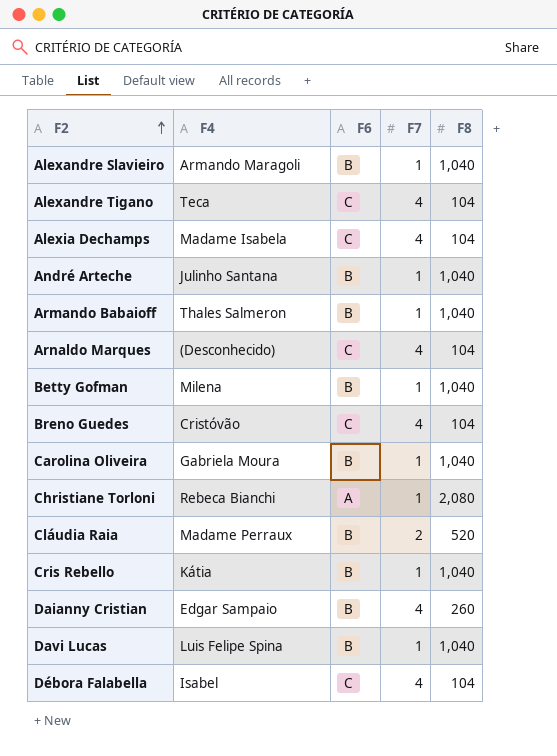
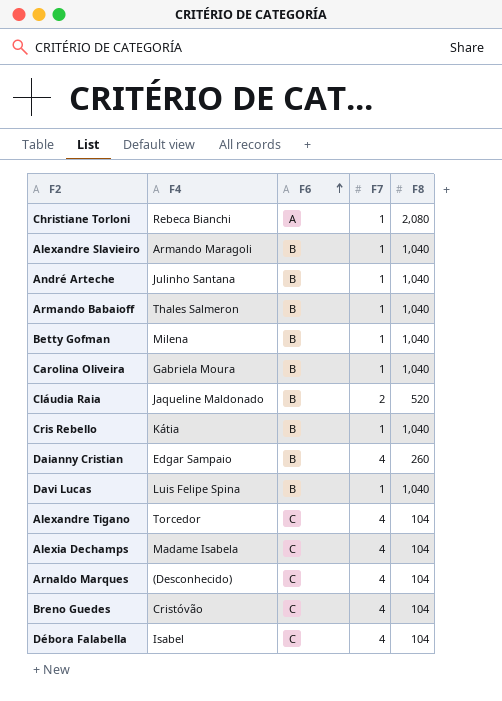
row order: F2 ascending -> F6 ascending
Cláudia Raia | F4: Madame Perraux -> Jaqueline Maldonado
Alexandre Tigano | F4: Teca -> Torcedor

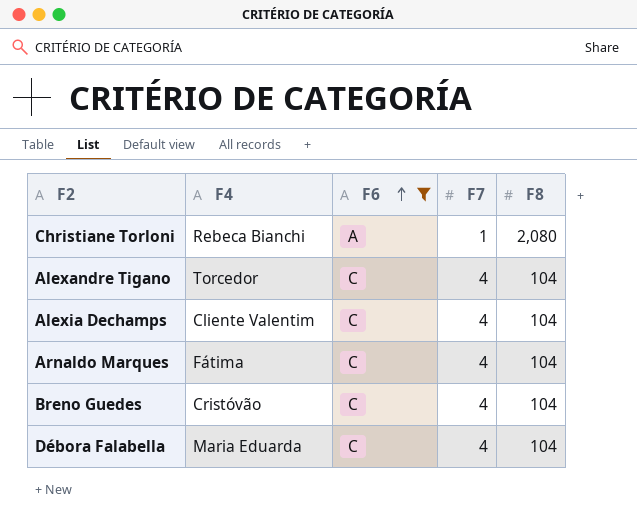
filter: none -> F6 != B
Alexia Dechamps | F4: Madame Isabela -> Cliente Valentim
Arnaldo Marques | F4: (Desconhecido) -> Fátima
Débora Falabella | F4: Isabel -> Maria Eduarda

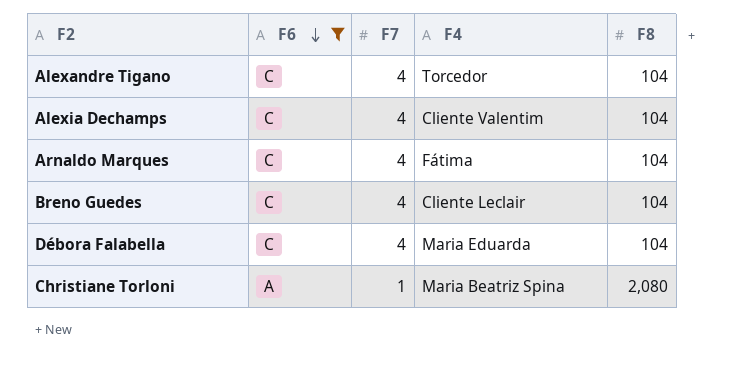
row order: F6 ascending -> F6 descending
column F4 | position: 2 -> 4
Breno Guedes | F4: Cristóvão -> Cliente Leclair
Christiane Torloni | F4: Rebeca Bianchi -> Maria Beatriz Spina

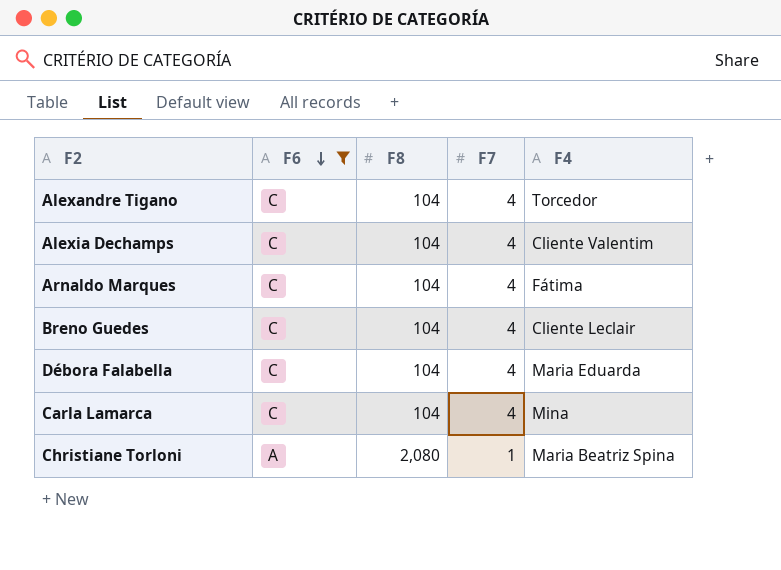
column F8 | position: 5 -> 3
row Carla Lamarca: none -> C | 104 | 4 | Mina

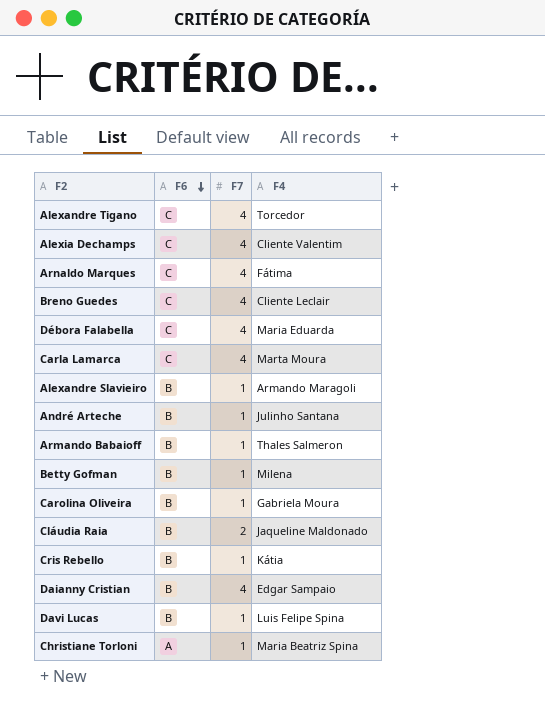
filter: F6 != B -> none
column F8 | position: 3 -> none
Carla Lamarca | F4: Mina -> Marta Moura

